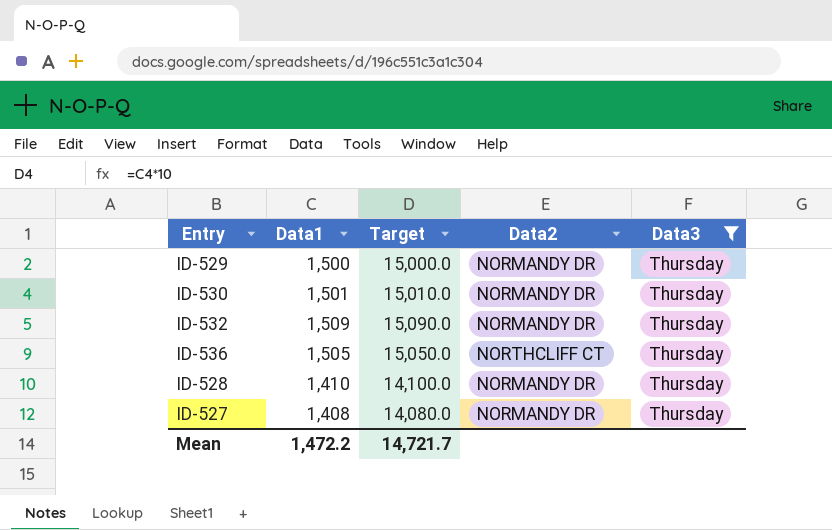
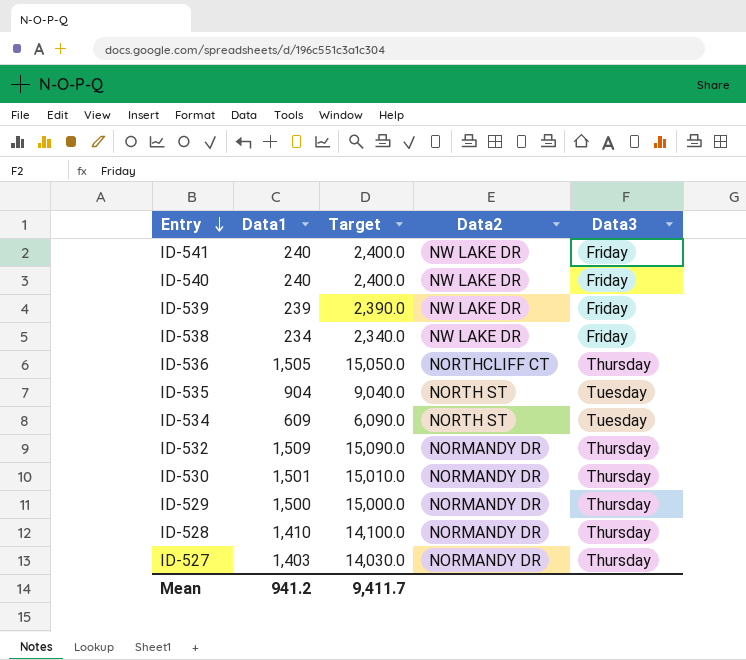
filter: Data3 = Thursday -> none
row order: none -> Entry descending
ID-527 | Data1: 1,408 -> 1,403
ID-527 | Target: 14,080.0 -> 14,030.0
Mean | Data1: 1,472.2 -> 941.2
Mean | Target: 14,721.7 -> 9,411.7

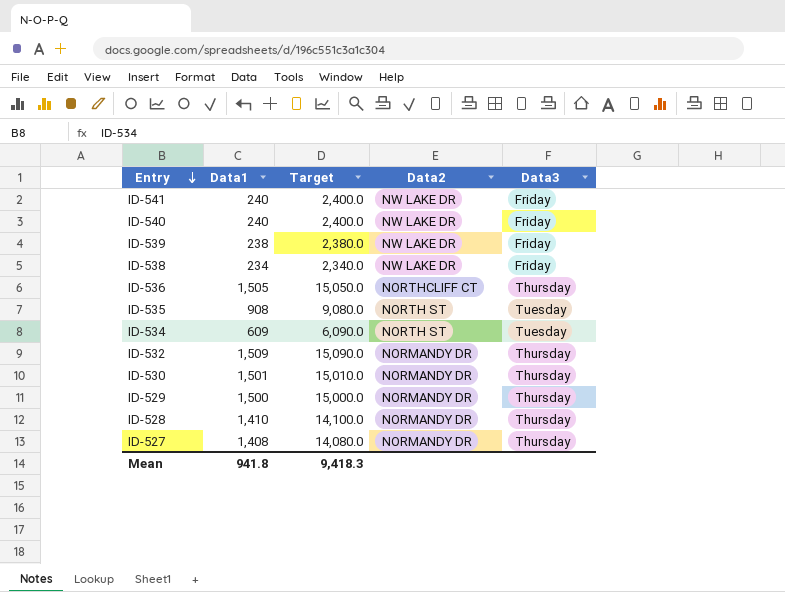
ID-539 | Data1: 239 -> 238
ID-539 | Target: 2,390.0 -> 2,380.0
ID-535 | Data1: 904 -> 908
ID-535 | Target: 9,040.0 -> 9,080.0
ID-527 | Data1: 1,403 -> 1,408
ID-527 | Target: 14,030.0 -> 14,080.0
Mean | Data1: 941.2 -> 941.8
Mean | Target: 9,411.7 -> 9,418.3

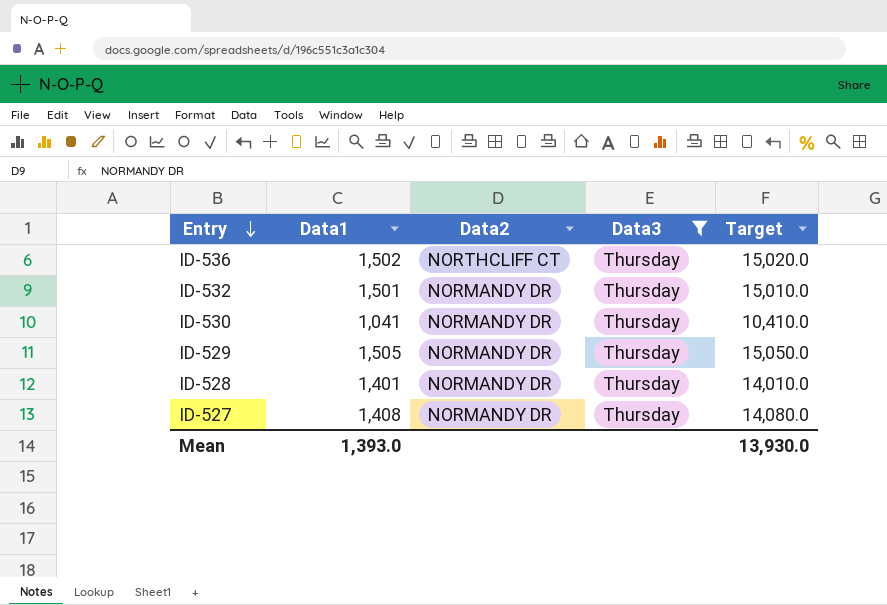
filter: none -> Data3 = Thursday
column Target | position: 3 -> 5
ID-536 | Data1: 1,505 -> 1,502
ID-536 | Target: 15,050.0 -> 15,020.0
ID-532 | Data1: 1,509 -> 1,501
ID-532 | Target: 15,090.0 -> 15,010.0
ID-530 | Data1: 1,501 -> 1,041
ID-530 | Target: 15,010.0 -> 10,410.0
ID-529 | Data1: 1,500 -> 1,505
ID-529 | Target: 15,000.0 -> 15,050.0
ID-528 | Data1: 1,410 -> 1,401
ID-528 | Target: 14,100.0 -> 14,010.0
Mean | Data1: 941.8 -> 1,393.0
Mean | Target: 9,418.3 -> 13,930.0

